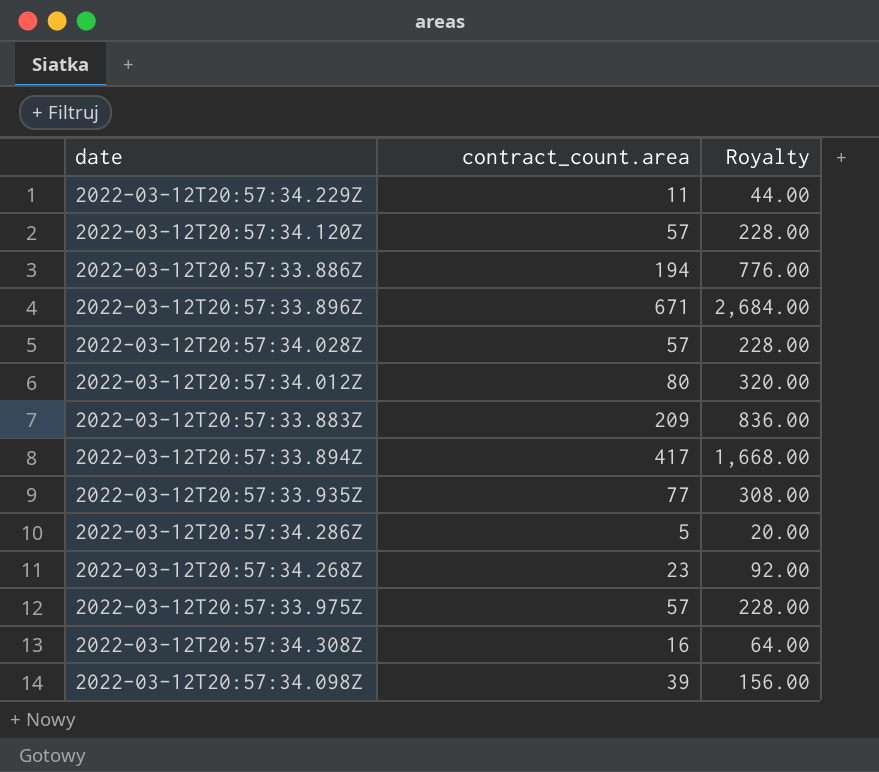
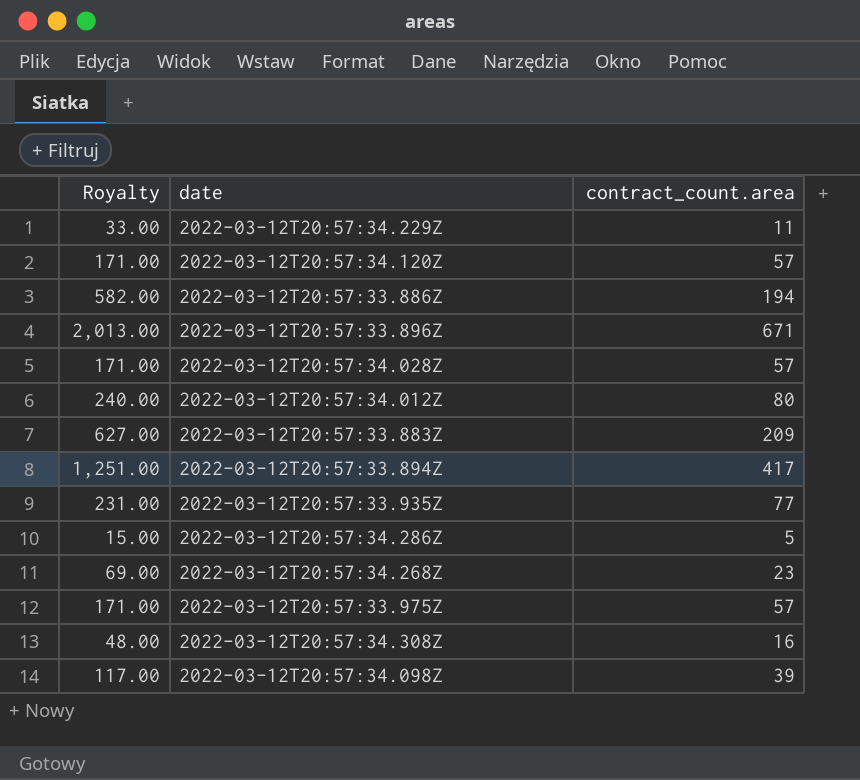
column Royalty | formula: [contract_count.area] * 4 -> [contract_count.area] * 3
column Royalty | position: 3 -> 1

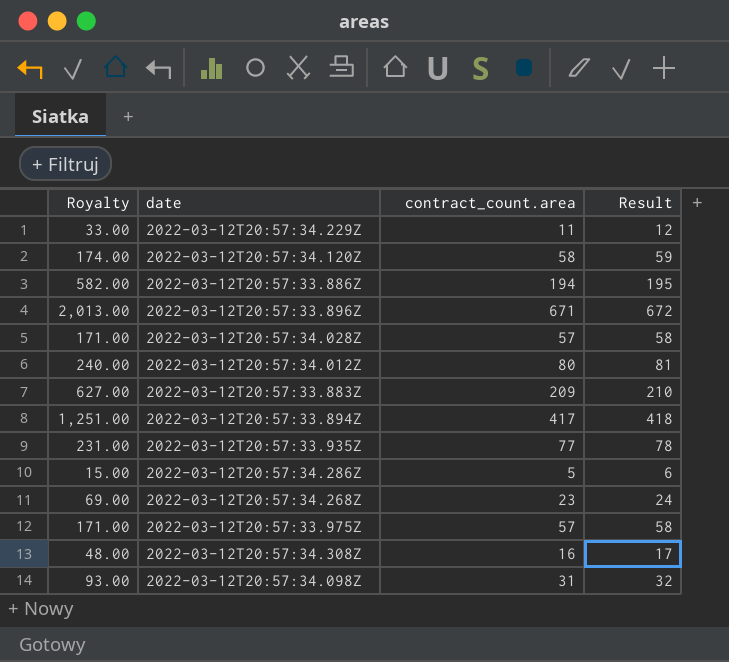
column Result | formula: none -> [contract_count.area] + 1
2022-03-12T20:57:34.120Z | Royalty: 171.00 -> 174.00
2022-03-12T20:57:34.120Z | contract_count.area: 57 -> 58
2022-03-12T20:57:34.098Z | Royalty: 117.00 -> 93.00
2022-03-12T20:57:34.098Z | contract_count.area: 39 -> 31

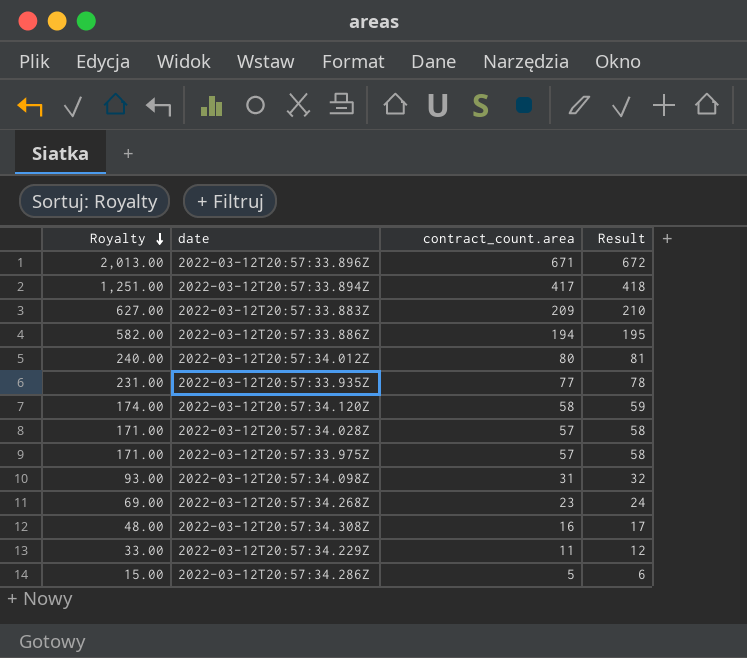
row order: none -> Royalty descending

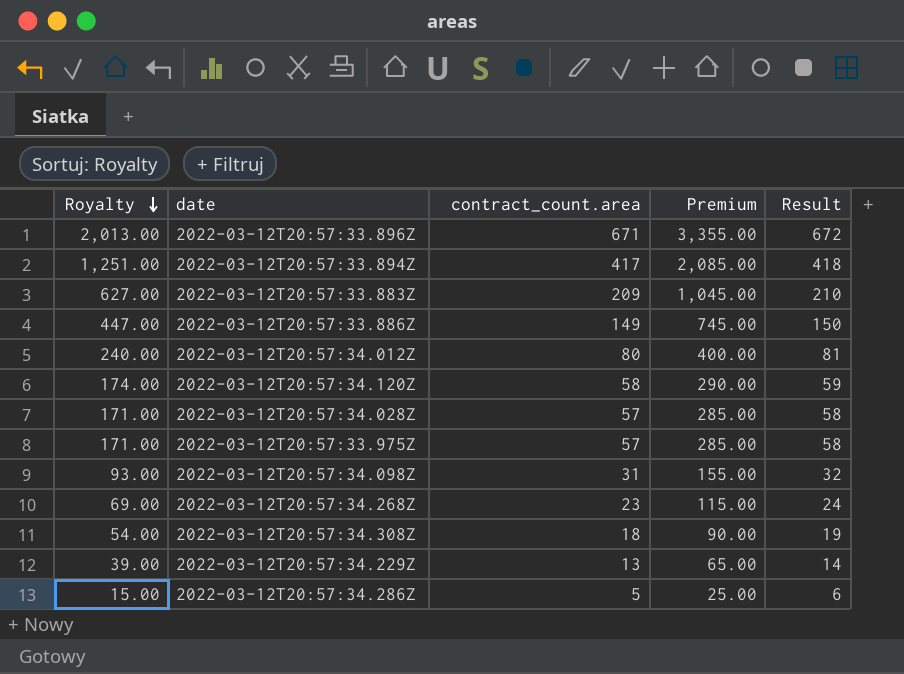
column Premium | formula: none -> [contract_count.area] * 5
row 2022-03-12T20:57:33.935Z: 231.00 | 77 | 78 -> none
2022-03-12T20:57:33.886Z | Royalty: 582.00 -> 447.00
2022-03-12T20:57:33.886Z | contract_count.area: 194 -> 149
2022-03-12T20:57:33.886Z | Result: 195 -> 150
2022-03-12T20:57:34.308Z | Royalty: 48.00 -> 54.00
2022-03-12T20:57:34.308Z | contract_count.area: 16 -> 18
2022-03-12T20:57:34.308Z | Result: 17 -> 19
2022-03-12T20:57:34.229Z | Royalty: 33.00 -> 39.00
2022-03-12T20:57:34.229Z | contract_count.area: 11 -> 13
2022-03-12T20:57:34.229Z | Result: 12 -> 14

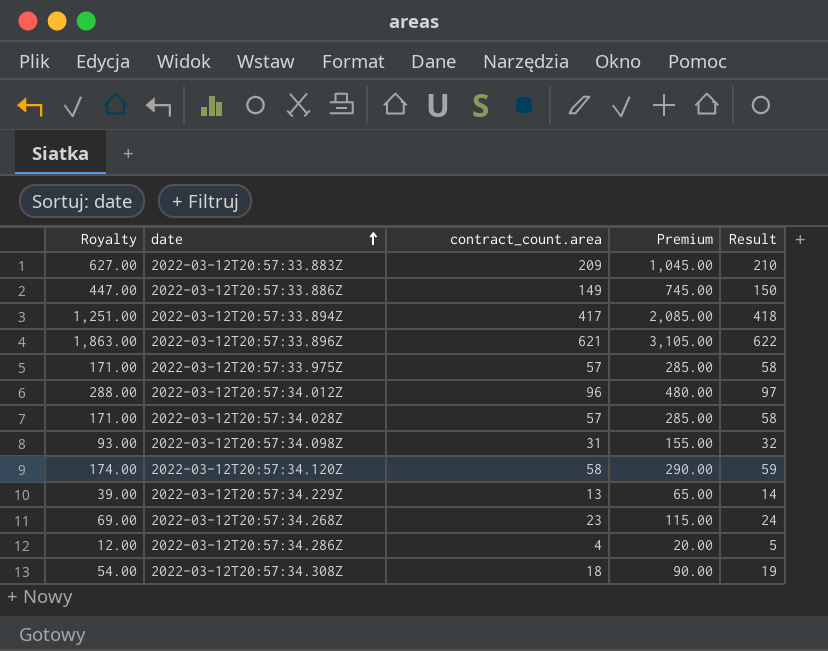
row order: Royalty descending -> date ascending
2022-03-12T20:57:33.896Z | Royalty: 2,013.00 -> 1,863.00
2022-03-12T20:57:33.896Z | contract_count.area: 671 -> 621
2022-03-12T20:57:33.896Z | Premium: 3,355.00 -> 3,105.00
2022-03-12T20:57:33.896Z | Result: 672 -> 622
2022-03-12T20:57:34.012Z | Royalty: 240.00 -> 288.00
2022-03-12T20:57:34.012Z | contract_count.area: 80 -> 96
2022-03-12T20:57:34.012Z | Premium: 400.00 -> 480.00
2022-03-12T20:57:34.012Z | Result: 81 -> 97
2022-03-12T20:57:34.286Z | Royalty: 15.00 -> 12.00
2022-03-12T20:57:34.286Z | contract_count.area: 5 -> 4
2022-03-12T20:57:34.286Z | Premium: 25.00 -> 20.00
2022-03-12T20:57:34.286Z | Result: 6 -> 5

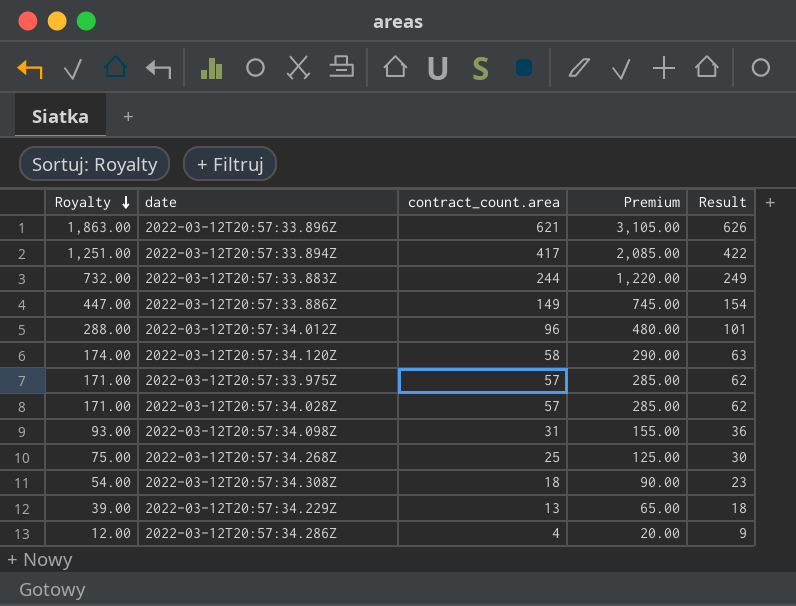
row order: date ascending -> Royalty descending
column Result | formula: [contract_count.area] + 1 -> [contract_count.area] + 5
2022-03-12T20:57:33.883Z | Royalty: 627.00 -> 732.00
2022-03-12T20:57:33.883Z | contract_count.area: 209 -> 244
2022-03-12T20:57:33.883Z | Premium: 1,045.00 -> 1,220.00
2022-03-12T20:57:34.268Z | Royalty: 69.00 -> 75.00
2022-03-12T20:57:34.268Z | contract_count.area: 23 -> 25
2022-03-12T20:57:34.268Z | Premium: 115.00 -> 125.00

